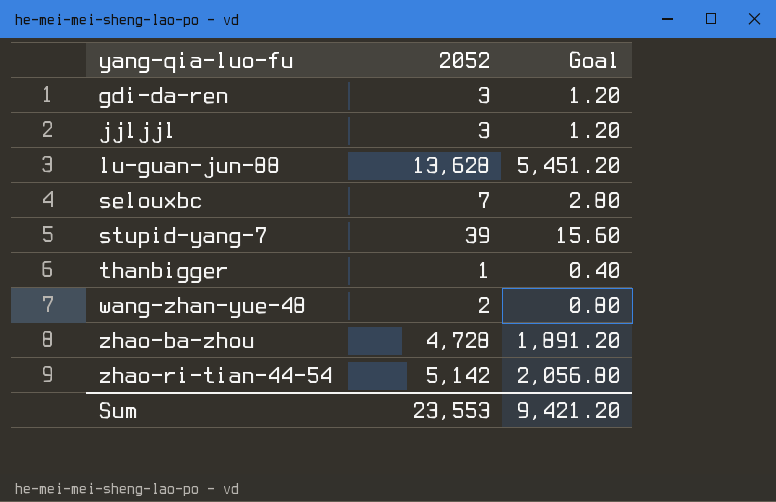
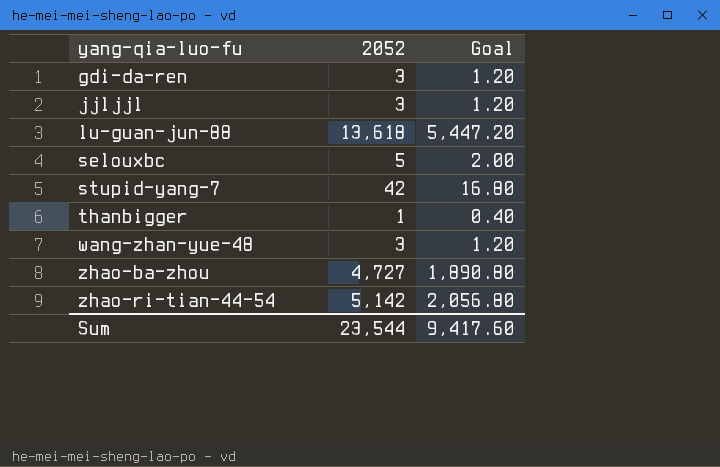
lu-guan-jun-88 | 2052: 13,628 -> 13,618
lu-guan-jun-88 | Goal: 5,451.20 -> 5,447.20
selouxbc | 2052: 7 -> 5
selouxbc | Goal: 2.80 -> 2.00
stupid-yang-7 | 2052: 39 -> 42
stupid-yang-7 | Goal: 15.60 -> 16.80
wang-zhan-yue-48 | 2052: 2 -> 3
wang-zhan-yue-48 | Goal: 0.80 -> 1.20
zhao-ba-zhou | 2052: 4,728 -> 4,727
zhao-ba-zhou | Goal: 1,891.20 -> 1,890.80
Sum | 2052: 23,553 -> 23,544
Sum | Goal: 9,421.20 -> 9,417.60

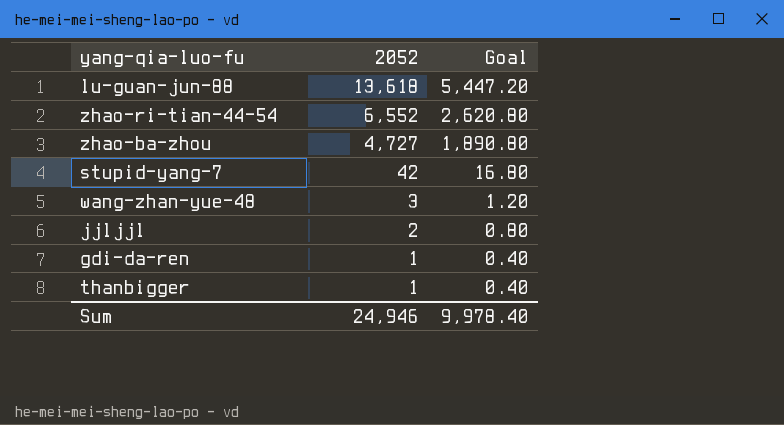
row order: yang-qia-luo-fu ascending -> 2052 descending
row selouxbc: 5 | 2.00 -> none
zhao-ri-tian-44-54 | 2052: 5,142 -> 6,552
zhao-ri-tian-44-54 | Goal: 2,056.80 -> 2,620.80
jjljjl | 2052: 3 -> 2
jjljjl | Goal: 1.20 -> 0.80
gdi-da-ren | 2052: 3 -> 1
gdi-da-ren | Goal: 1.20 -> 0.40
Sum | 2052: 23,544 -> 24,946
Sum | Goal: 9,417.60 -> 9,978.40

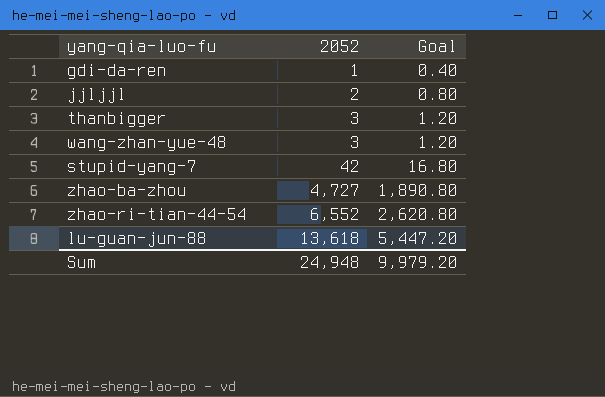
row order: 2052 descending -> 2052 ascending
thanbigger | 2052: 1 -> 3
thanbigger | Goal: 0.40 -> 1.20
Sum | 2052: 24,946 -> 24,948
Sum | Goal: 9,978.40 -> 9,979.20

